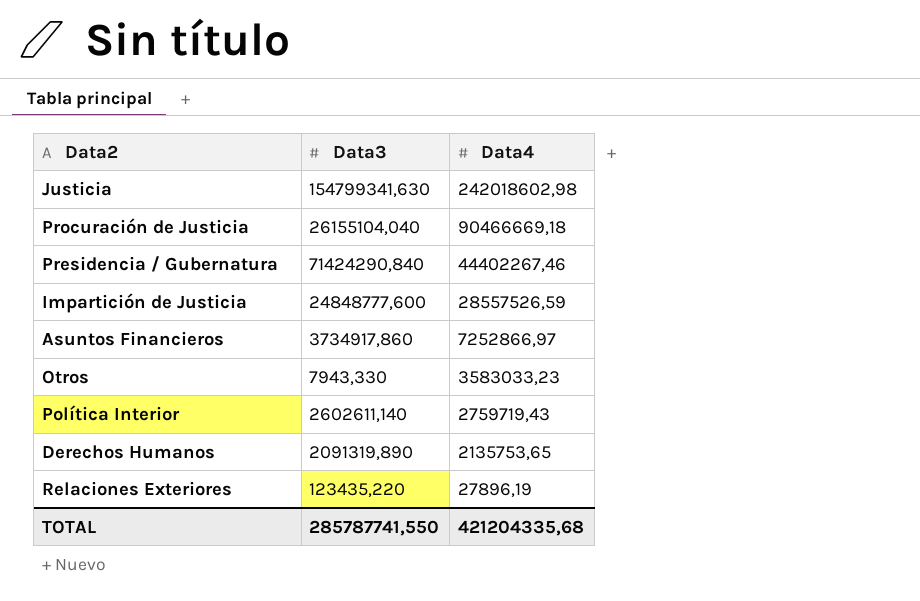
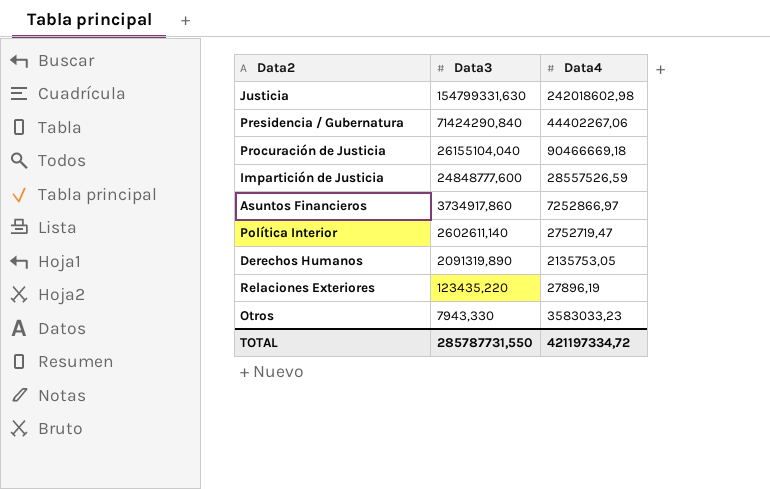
row order: Data4 descending -> Data3 descending
Justicia | Data3: 154799341,630 -> 154799331,630
Presidencia / Gubernatura | Data4: 44402267,46 -> 44402267,06
Política Interior | Data4: 2759719,43 -> 2752719,47
Derechos Humanos | Data4: 2135753,65 -> 2135753,05
TOTAL | Data3: 285787741,550 -> 285787731,550
TOTAL | Data4: 421204335,68 -> 421197334,72

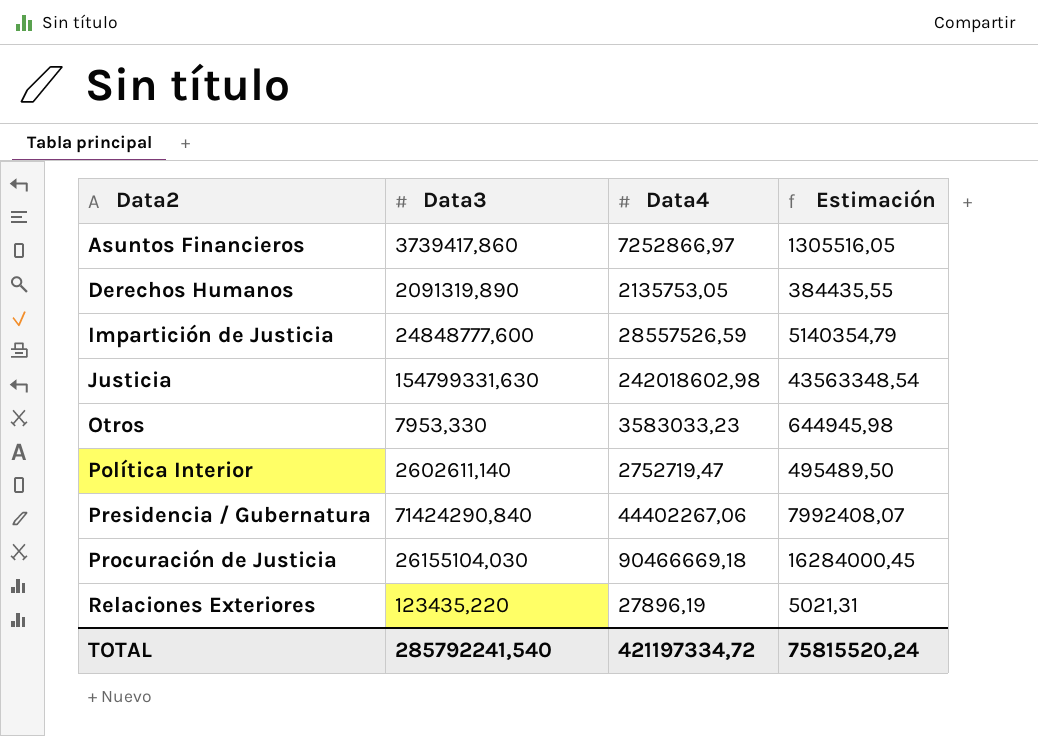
row order: Data3 descending -> Data2 ascending
column Estimación | formula: none -> [Data4] * 0,18
Asuntos Financieros | Data3: 3734917,860 -> 3739417,860
Otros | Data3: 7943,330 -> 7953,330
Procuración de Justicia | Data3: 26155104,040 -> 26155104,030
TOTAL | Data3: 285787731,550 -> 285792241,540

